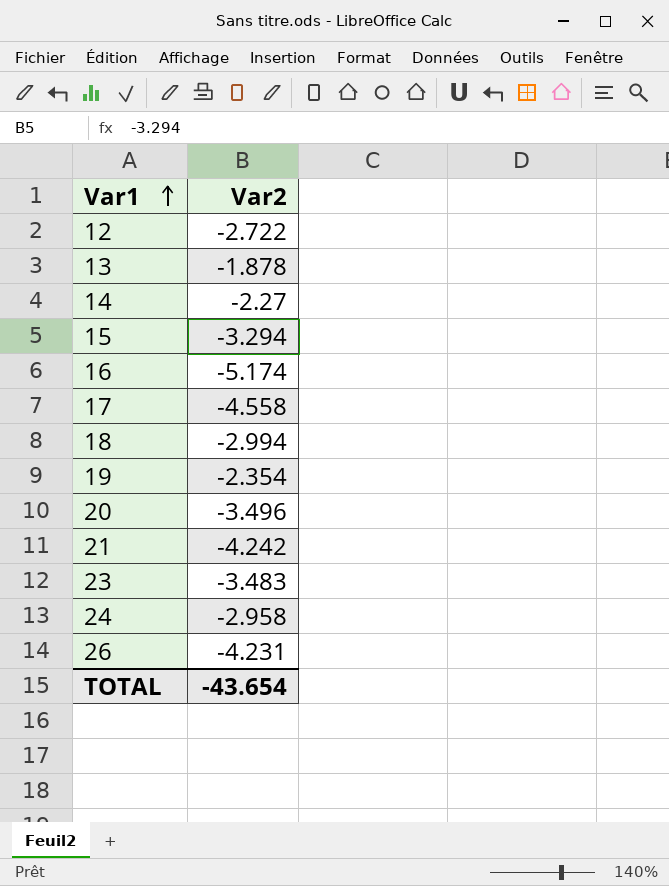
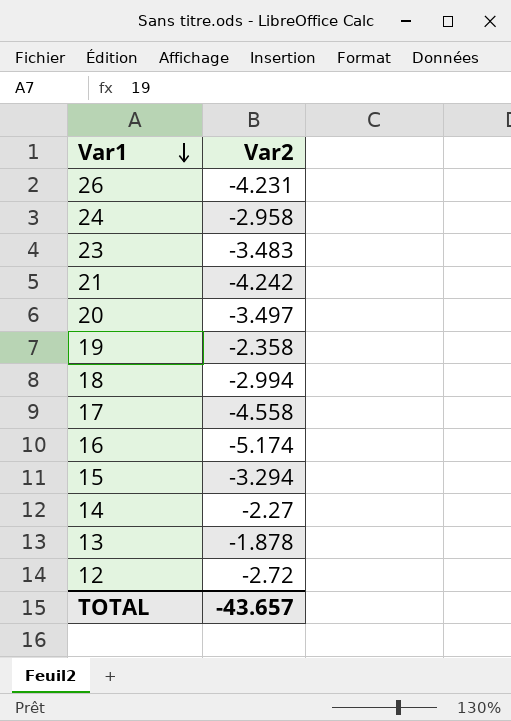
row order: Var1 ascending -> Var1 descending
20 | Var2: -3.496 -> -3.497
19 | Var2: -2.354 -> -2.358
12 | Var2: -2.722 -> -2.72
TOTAL | Var2: -43.654 -> -43.657

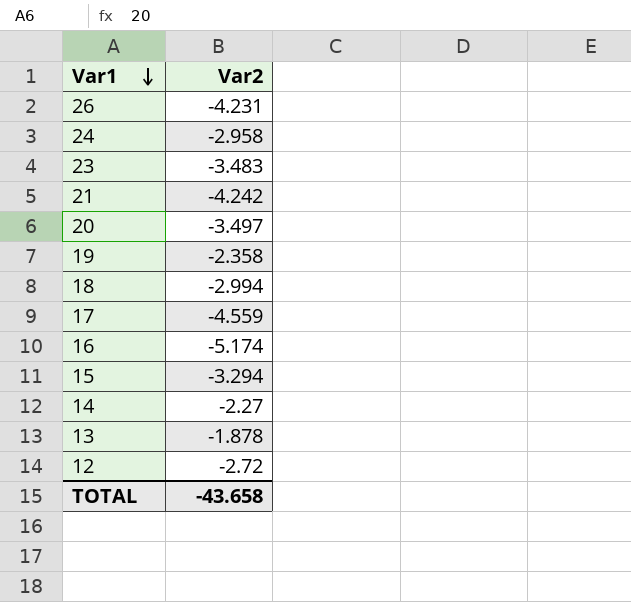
17 | Var2: -4.558 -> -4.559
TOTAL | Var2: -43.657 -> -43.658

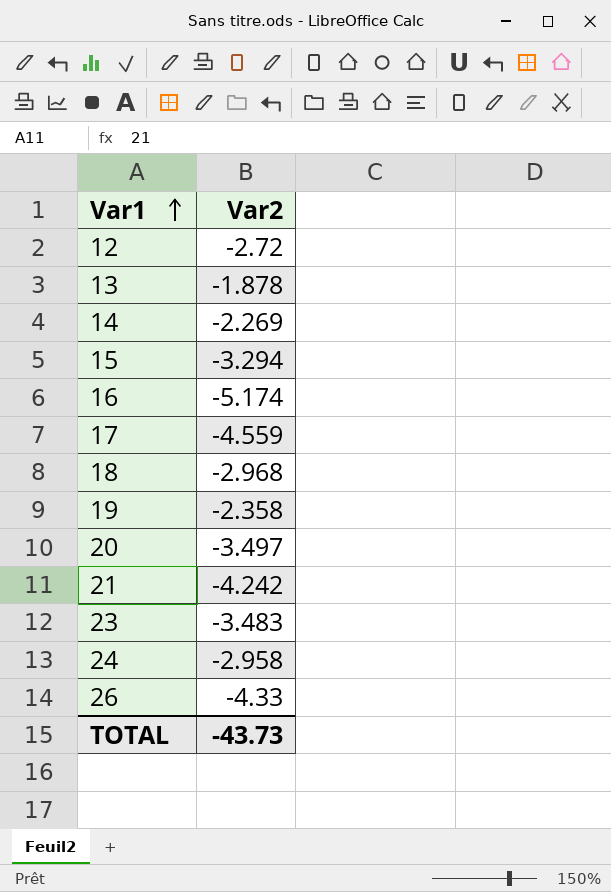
row order: Var1 descending -> Var1 ascending
14 | Var2: -2.27 -> -2.269
18 | Var2: -2.994 -> -2.968
26 | Var2: -4.231 -> -4.33
TOTAL | Var2: -43.658 -> -43.73

